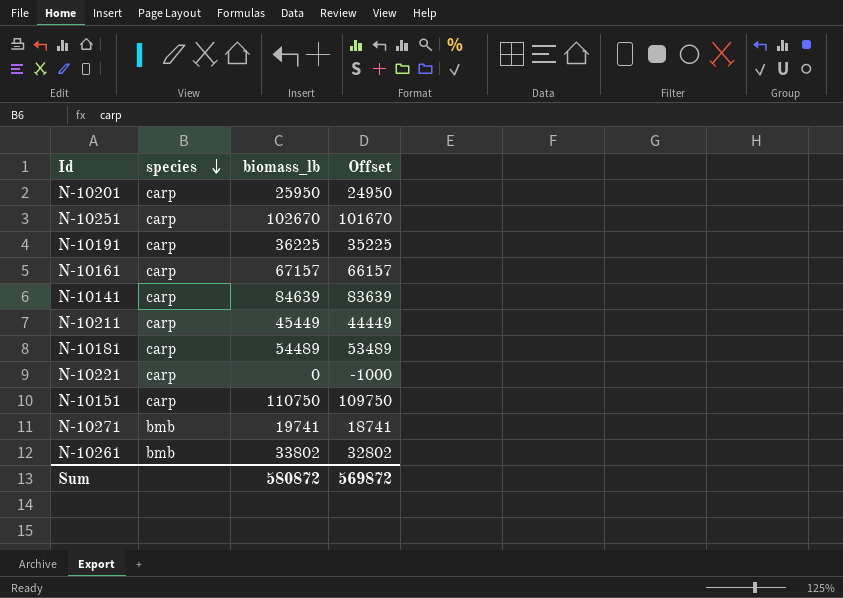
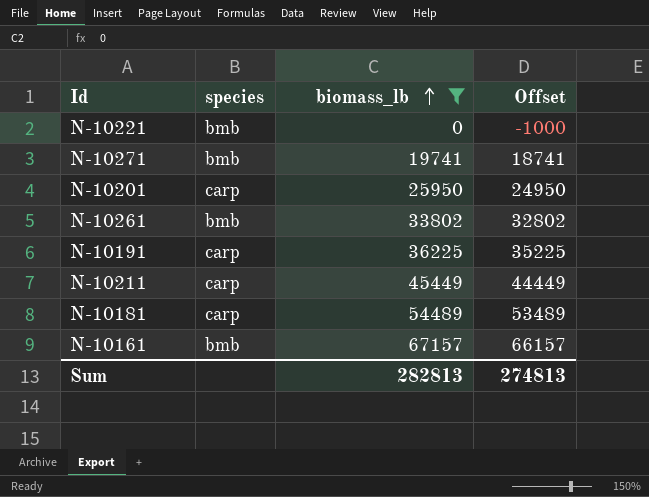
filter: none -> biomass_lb <= 67157
row order: species descending -> biomass_lb ascending
N-10221 | species: carp -> bmb
N-10161 | species: carp -> bmb
Sum | biomass_lb: 580872 -> 282813
Sum | Offset: 569872 -> 274813

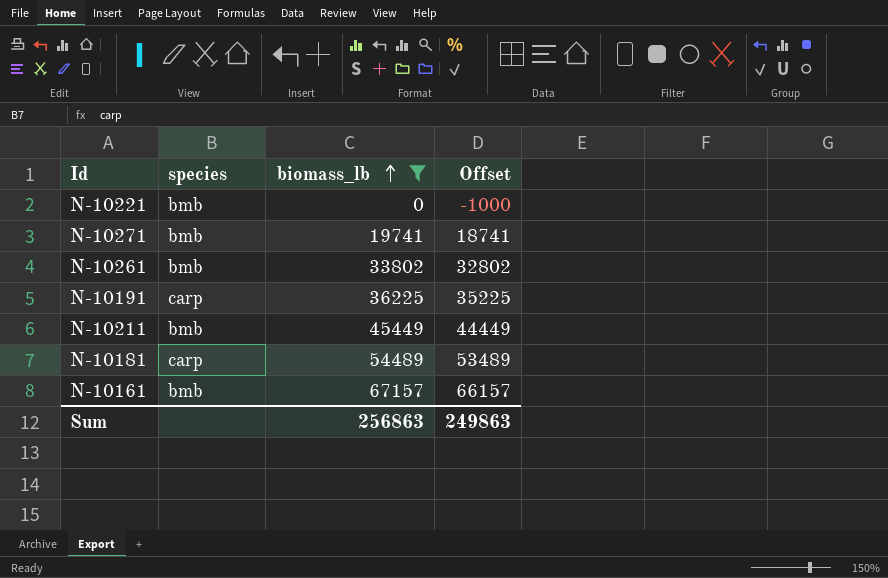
row N-10201: carp | 25950 | 24950 -> none
N-10211 | species: carp -> bmb
Sum | biomass_lb: 282813 -> 256863
Sum | Offset: 274813 -> 249863

